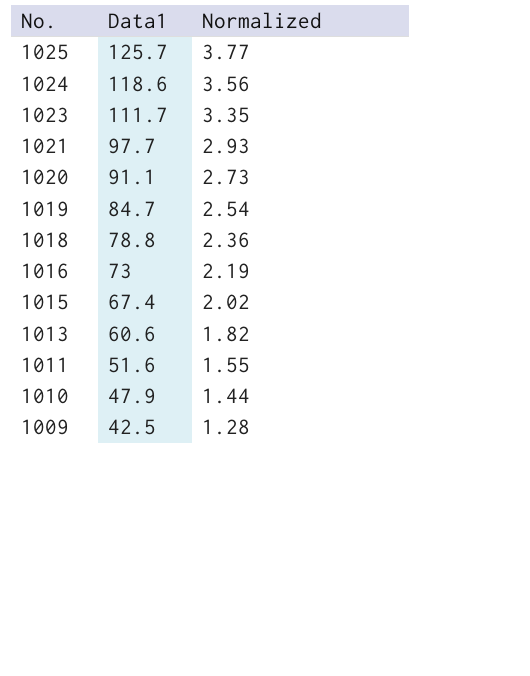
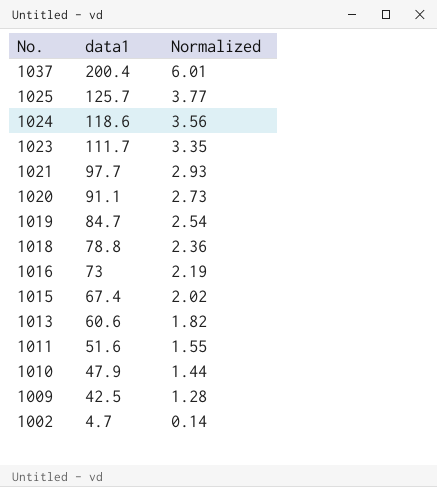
column name: Data1 -> data1
row 1037: none -> 200.4 | 6.01
row 1002: none -> 4.7 | 0.14

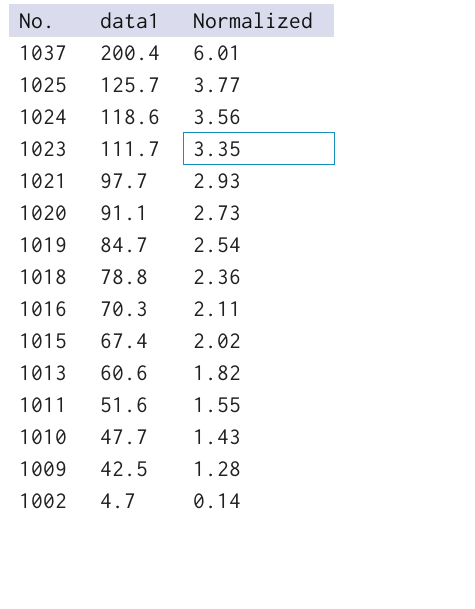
1016 | data1: 73 -> 70.3
1016 | Normalized: 2.19 -> 2.11
1010 | data1: 47.9 -> 47.7
1010 | Normalized: 1.44 -> 1.43

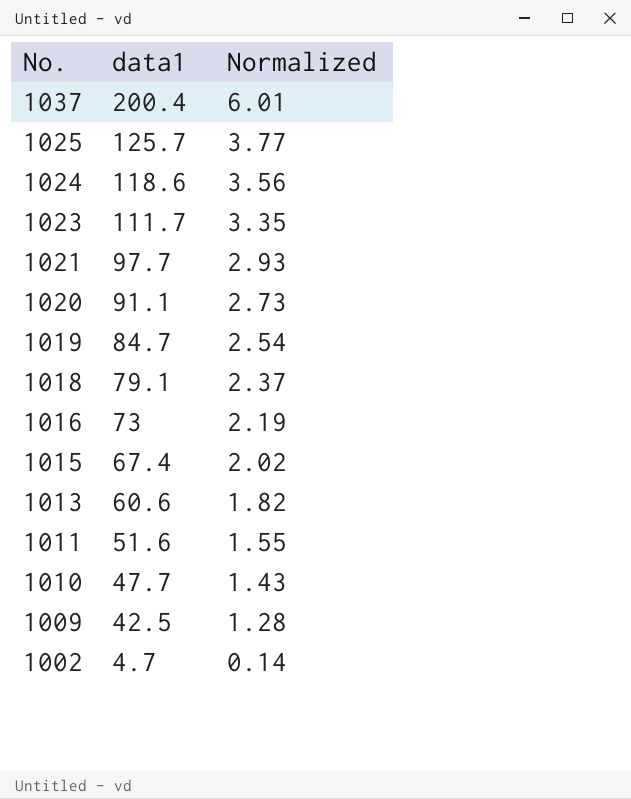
1018 | data1: 78.8 -> 79.1
1018 | Normalized: 2.36 -> 2.37
1016 | data1: 70.3 -> 73
1016 | Normalized: 2.11 -> 2.19

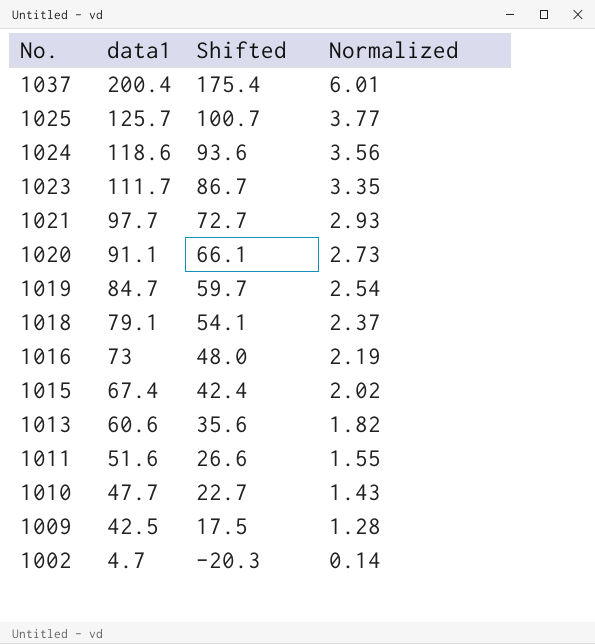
column Shifted | formula: none -> [data1] - 25

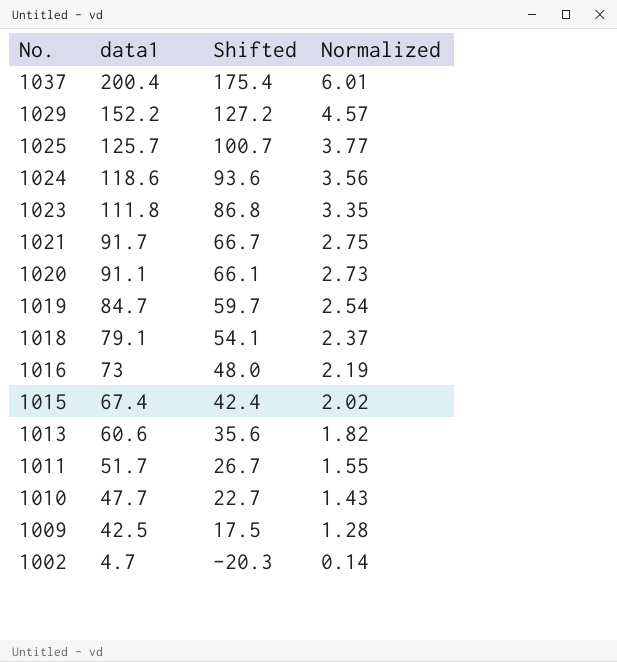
row 1029: none -> 152.2 | 127.2 | 4.57
1023 | data1: 111.7 -> 111.8
1023 | Shifted: 86.7 -> 86.8
1021 | data1: 97.7 -> 91.7
1021 | Shifted: 72.7 -> 66.7
1021 | Normalized: 2.93 -> 2.75
1011 | data1: 51.6 -> 51.7
1011 | Shifted: 26.6 -> 26.7

